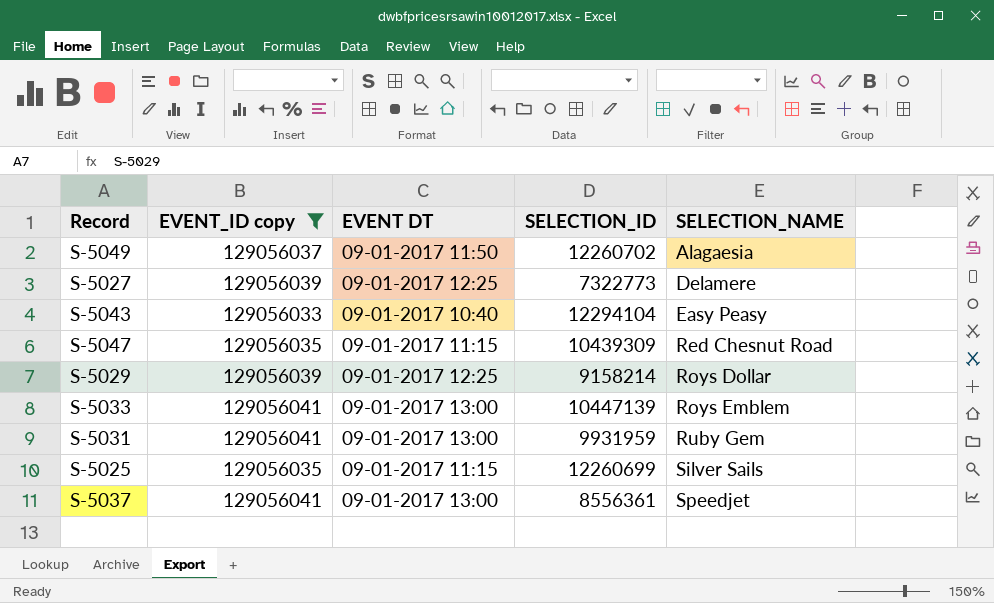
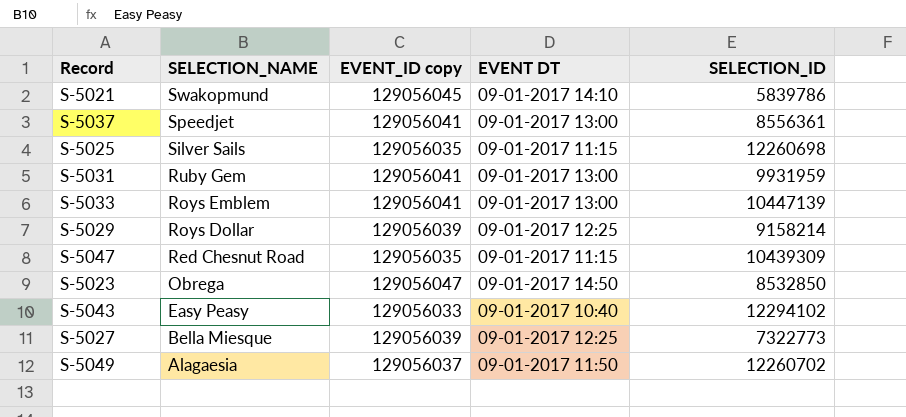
filter: EVENT_ID copy <= 129056041 -> none
row order: SELECTION_NAME ascending -> SELECTION_NAME descending
column SELECTION_NAME | position: 5 -> 2
S-5025 | SELECTION_ID: 12260699 -> 12260698
S-5043 | SELECTION_ID: 12294104 -> 12294102
S-5027 | SELECTION_NAME: Delamere -> Bella Miesque

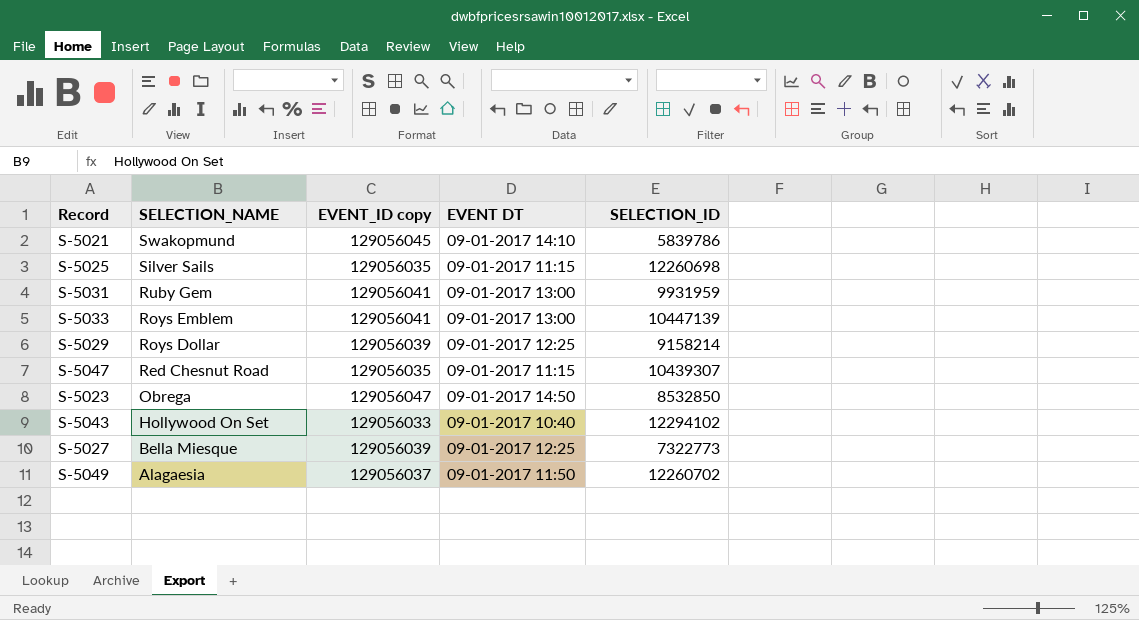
row S-5037: Speedjet | 129056041 | 09-01-2017 13:00 | 8556361 -> none
S-5047 | SELECTION_ID: 10439309 -> 10439307
S-5043 | SELECTION_NAME: Easy Peasy -> Hollywood On Set

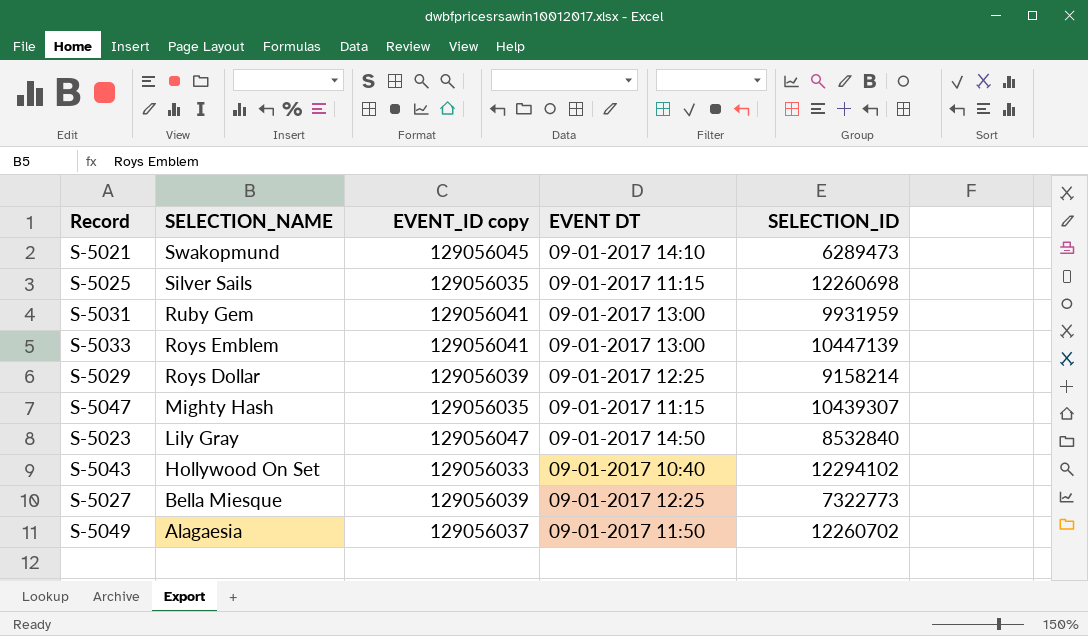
S-5021 | SELECTION_ID: 5839786 -> 6289473
S-5047 | SELECTION_NAME: Red Chesnut Road -> Mighty Hash
S-5023 | SELECTION_NAME: Obrega -> Lily Gray
S-5023 | SELECTION_ID: 8532850 -> 8532840

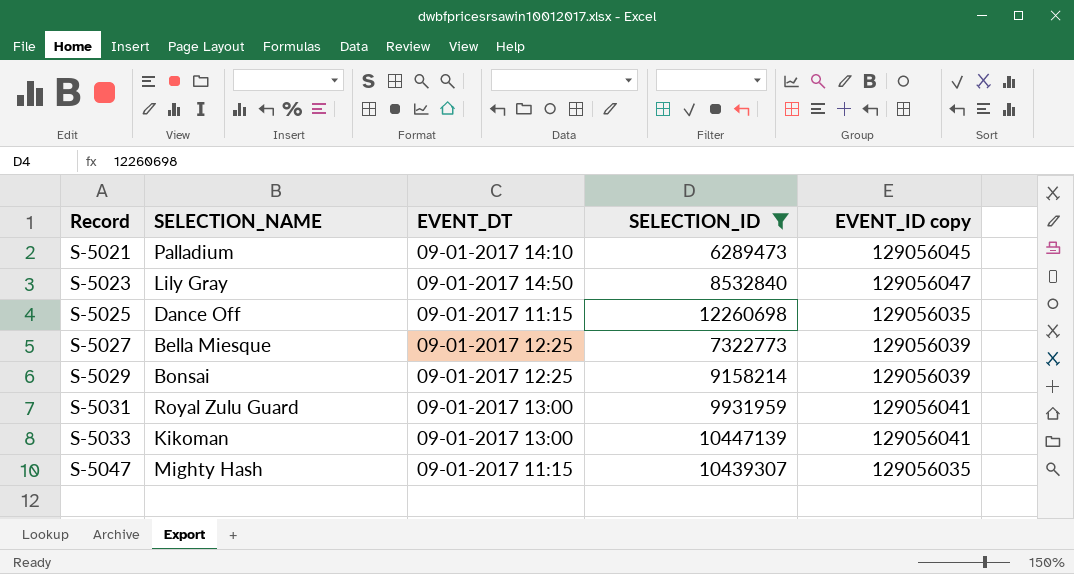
filter: none -> SELECTION_ID <= 12260698
row order: SELECTION_NAME descending -> Record ascending
column name: EVENT DT -> EVENT_DT
column EVENT_ID copy | position: 3 -> 5
S-5021 | SELECTION_NAME: Swakopmund -> Palladium
S-5025 | SELECTION_NAME: Silver Sails -> Dance Off
S-5029 | SELECTION_NAME: Roys Dollar -> Bonsai
S-5031 | SELECTION_NAME: Ruby Gem -> Royal Zulu Guard
S-5033 | SELECTION_NAME: Roys Emblem -> Kikoman

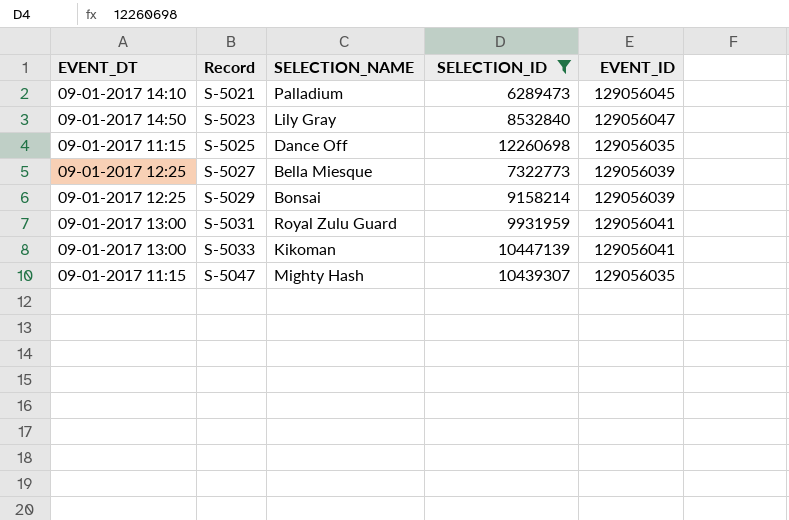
column EVENT_DT | position: 3 -> 1
column name: EVENT_ID copy -> EVENT_ID

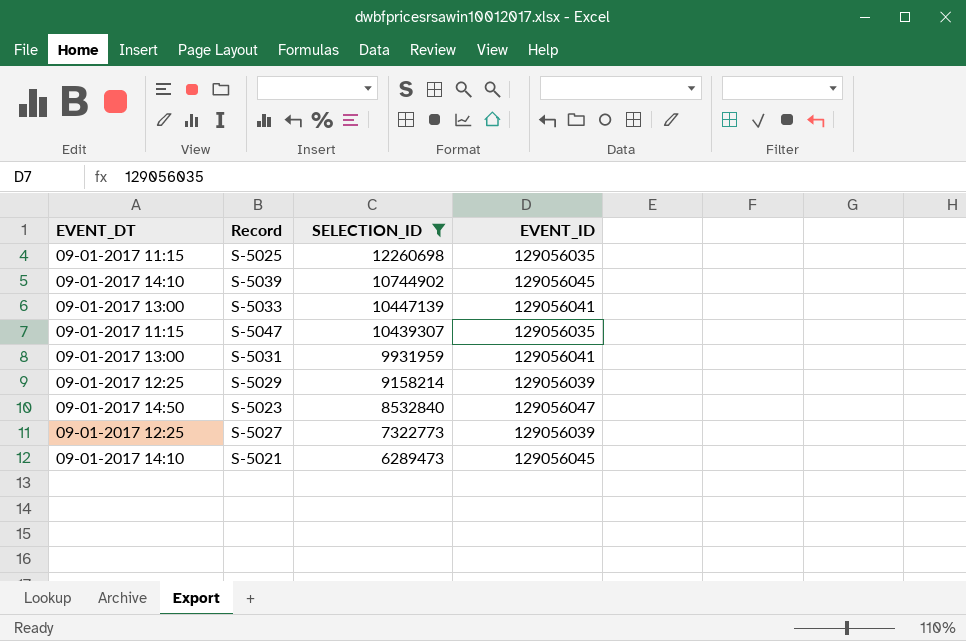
row order: Record ascending -> SELECTION_ID descending
column SELECTION_NAME | position: 3 -> none
row S-5039: none -> 09-01-2017 14:10 | 10744902 | 129056045

